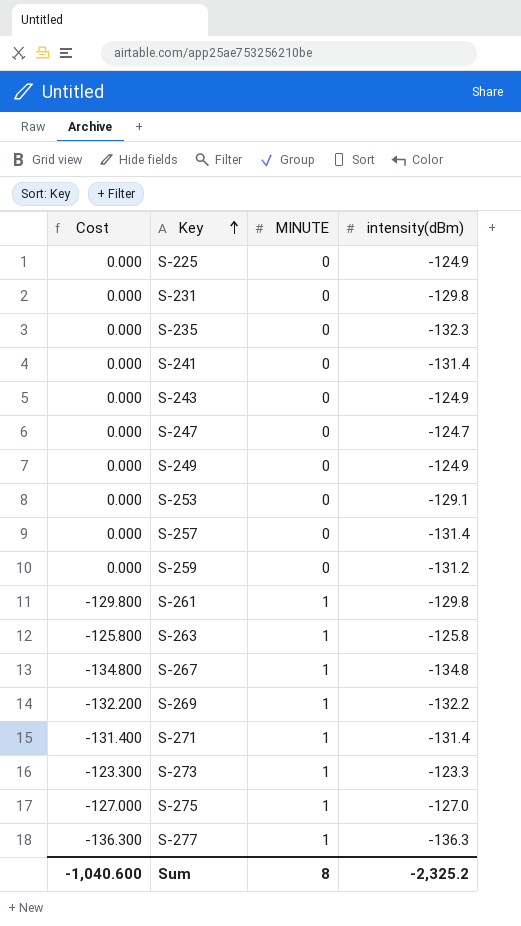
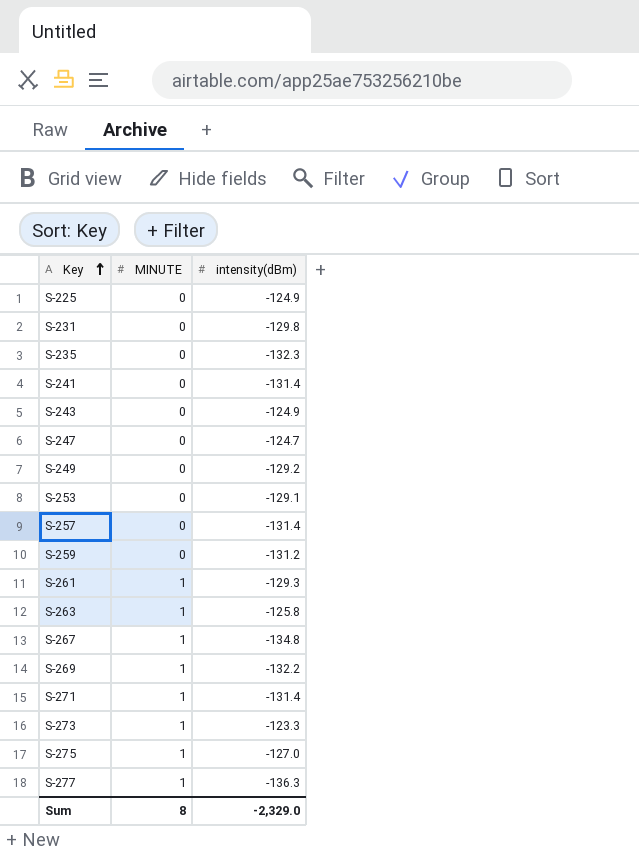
column Cost | formula: [MINUTE] * [intensity(dBm)] -> none
S-249 | intensity(dBm): -124.9 -> -129.2
S-261 | intensity(dBm): -129.8 -> -129.3
Sum | intensity(dBm): -2,325.2 -> -2,329.0

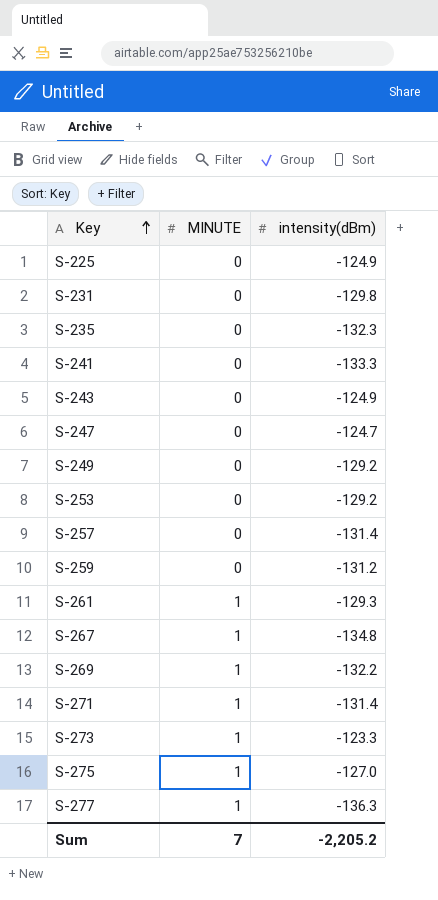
row S-263: 1 | -125.8 -> none
S-241 | intensity(dBm): -131.4 -> -133.3
S-253 | intensity(dBm): -129.1 -> -129.2
Sum | MINUTE: 8 -> 7
Sum | intensity(dBm): -2,329.0 -> -2,205.2

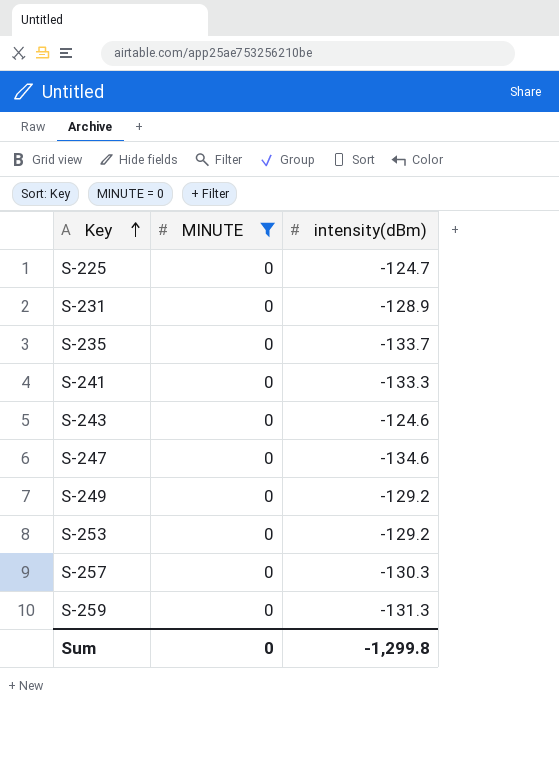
filter: none -> MINUTE = 0
S-225 | intensity(dBm): -124.9 -> -124.7
S-231 | intensity(dBm): -129.8 -> -128.9
S-235 | intensity(dBm): -132.3 -> -133.7
S-243 | intensity(dBm): -124.9 -> -124.6
S-247 | intensity(dBm): -124.7 -> -134.6
S-257 | intensity(dBm): -131.4 -> -130.3
S-259 | intensity(dBm): -131.2 -> -131.3
Sum | MINUTE: 7 -> 0
Sum | intensity(dBm): -2,205.2 -> -1,299.8

